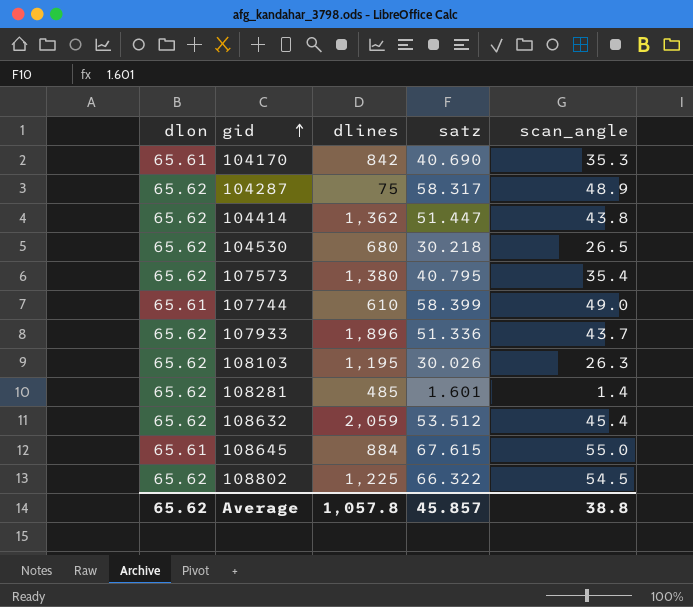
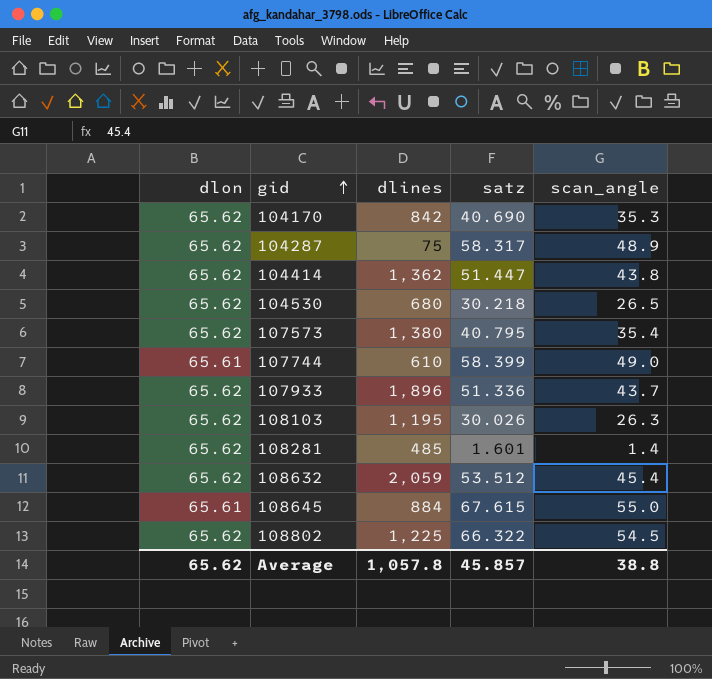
104170 | dlon: 65.61 -> 65.62

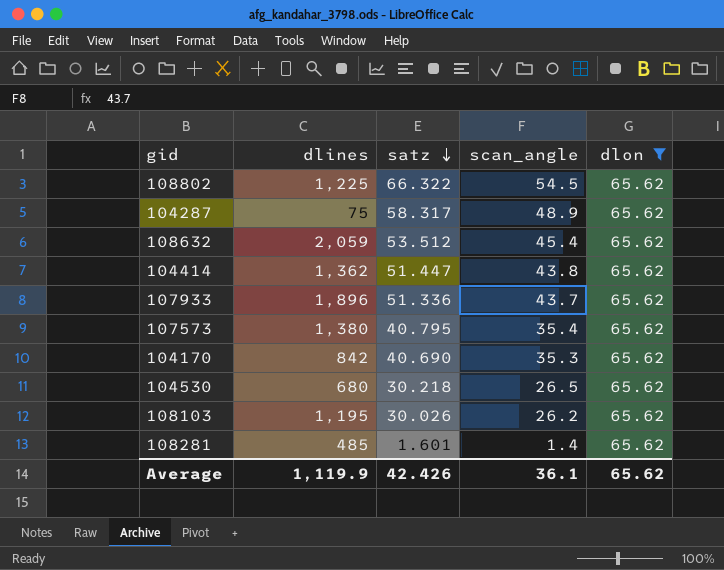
filter: none -> dlon = 65.62
row order: gid ascending -> satz descending
column dlon | position: 1 -> 5
108103 | scan_angle: 26.3 -> 26.2
Average | dlines: 1,057.8 -> 1,119.9
Average | satz: 45.857 -> 42.426
Average | scan_angle: 38.8 -> 36.1

